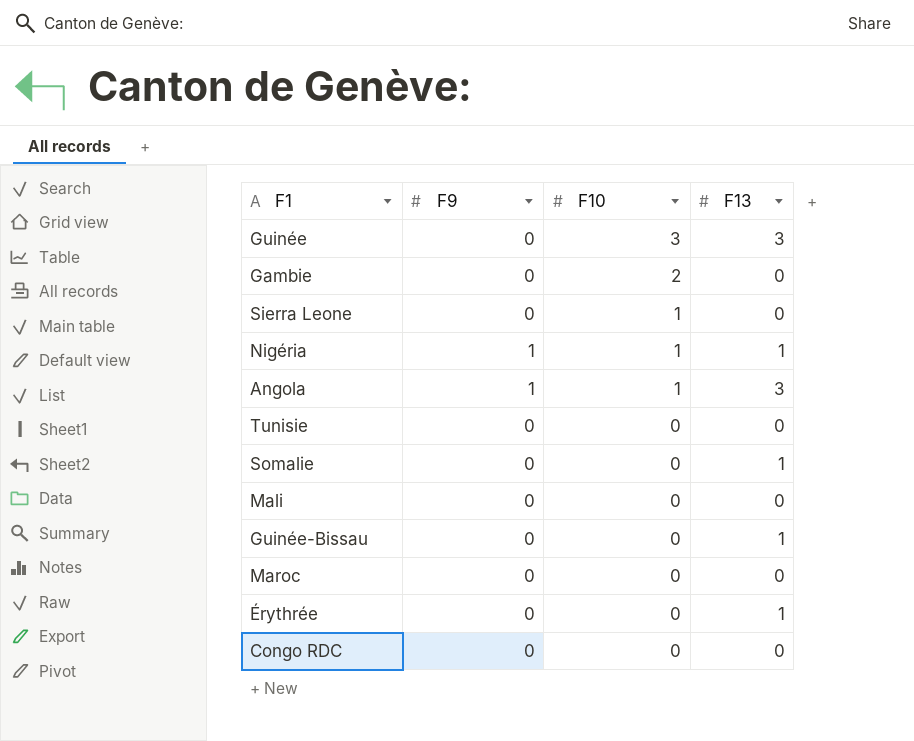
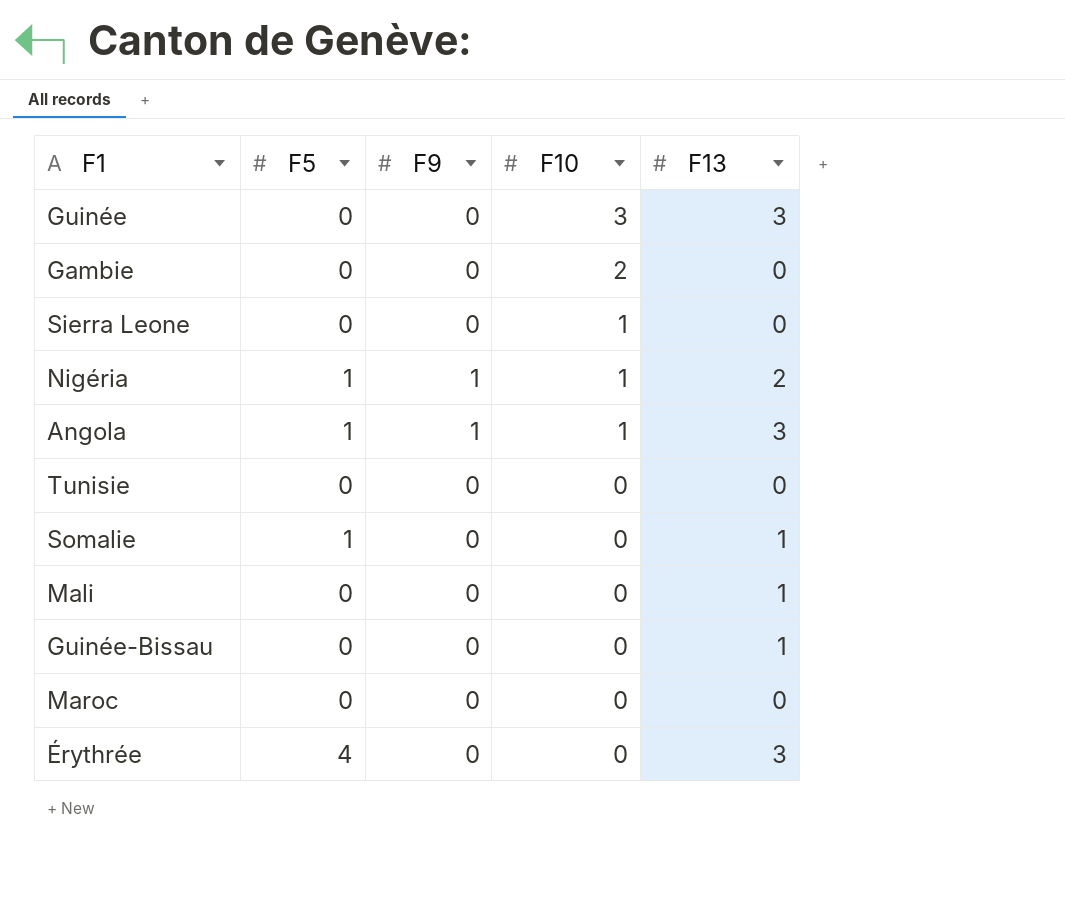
column F5 | position: none -> 2
row Congo RDC: 0 | 0 | 0 -> none
Nigéria | F13: 1 -> 2
Mali | F13: 0 -> 1
Érythrée | F13: 1 -> 3

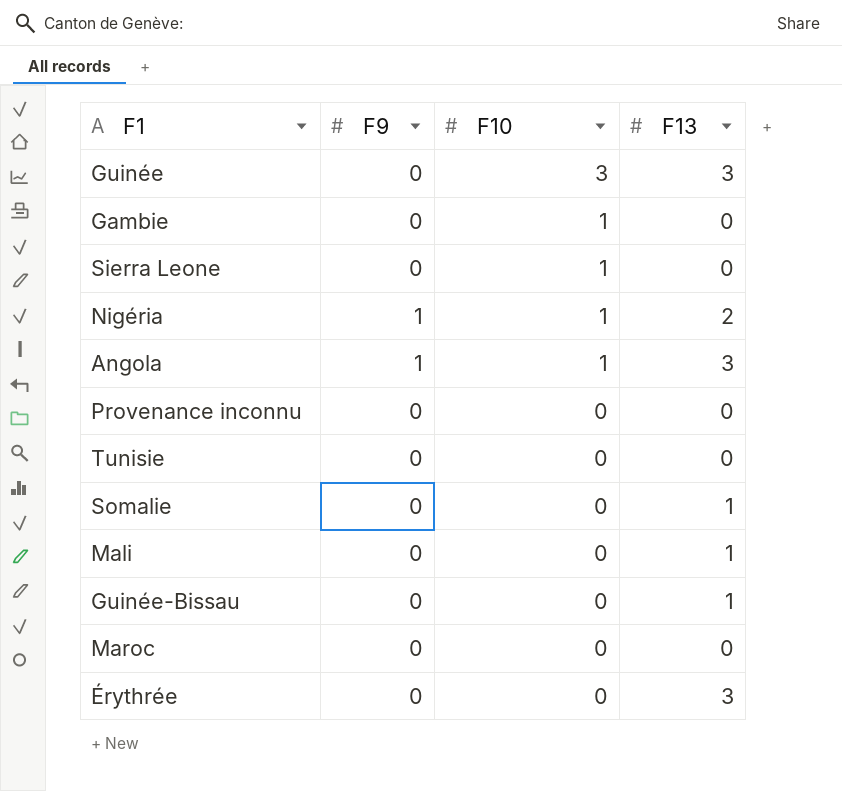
column F5 | position: 2 -> none
Gambie | F10: 2 -> 1
row Provenance inconnu: none -> 0 | 0 | 0

